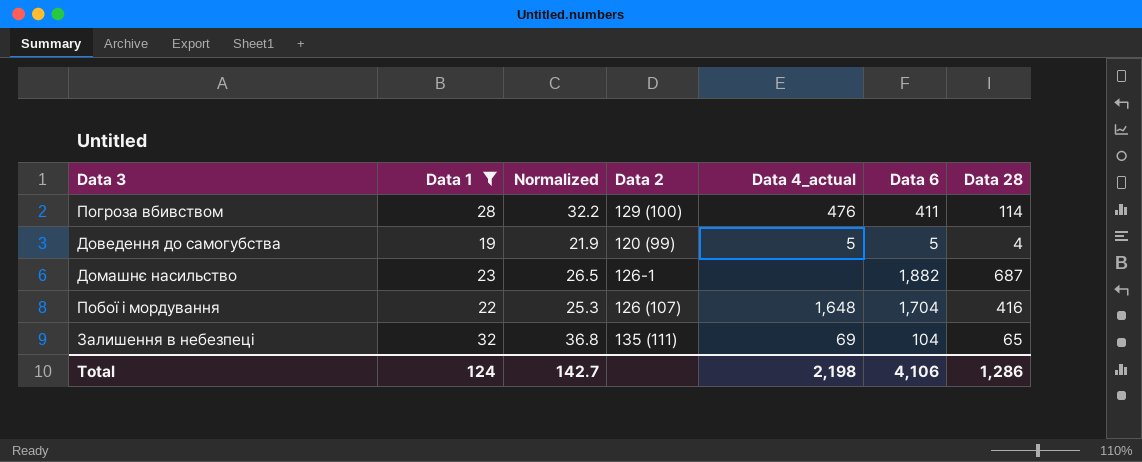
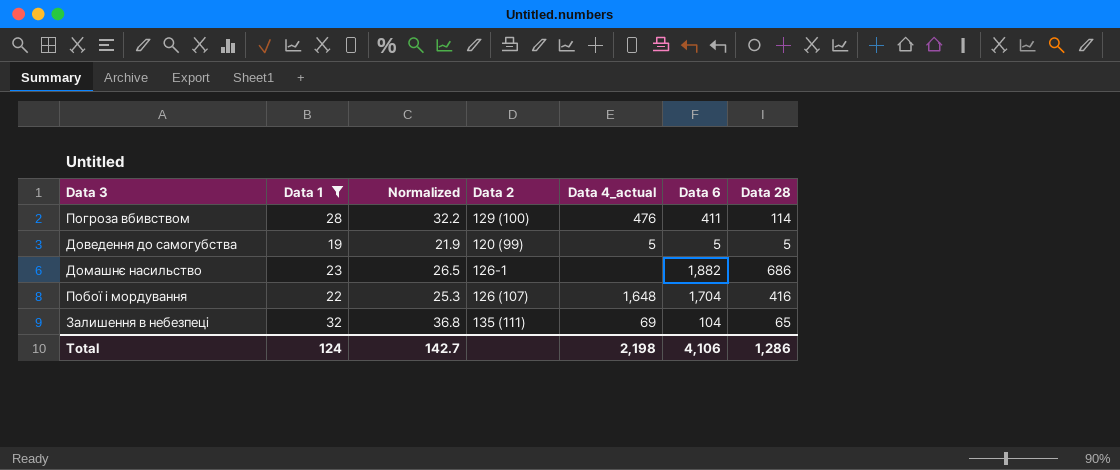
Доведення до самогубства | Data 28: 4 -> 5
Домашнє насильство | Data 28: 687 -> 686

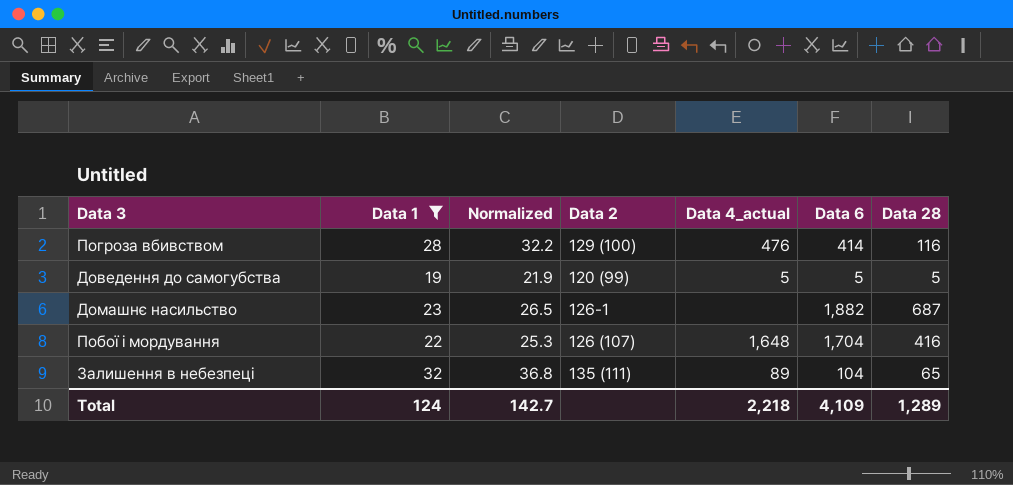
Погроза вбивством | Data 6: 411 -> 414
Погроза вбивством | Data 28: 114 -> 116
Домашнє насильство | Data 28: 686 -> 687
Залишення в небезпеці | Data 4_actual: 69 -> 89
Total | Data 4_actual: 2,198 -> 2,218
Total | Data 6: 4,106 -> 4,109
Total | Data 28: 1,286 -> 1,289

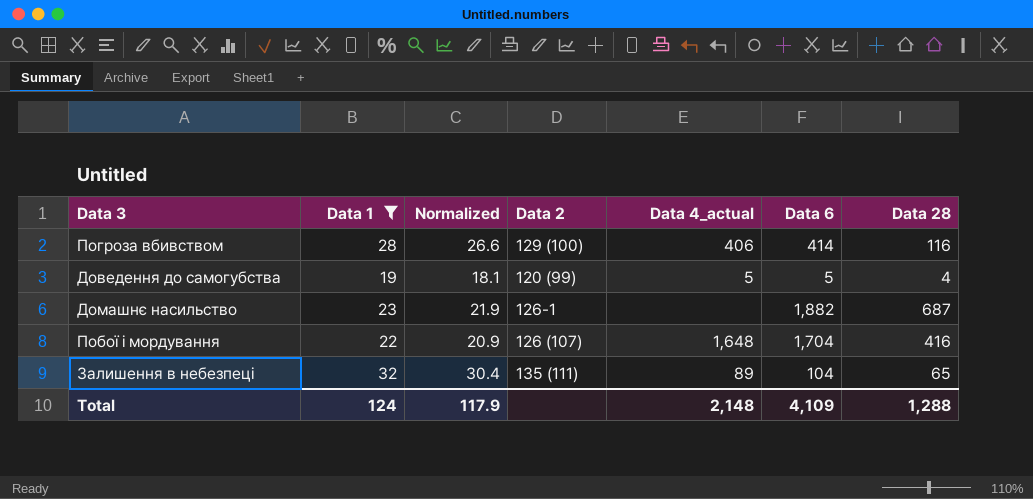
column Normalized | formula: [Data 1] * 1.15 -> [Data 1] * 0.95
Погроза вбивством | Data 4_actual: 476 -> 406
Доведення до самогубства | Data 28: 5 -> 4
Total | Normalized: 142.7 -> 117.9
Total | Data 4_actual: 2,218 -> 2,148
Total | Data 28: 1,289 -> 1,288

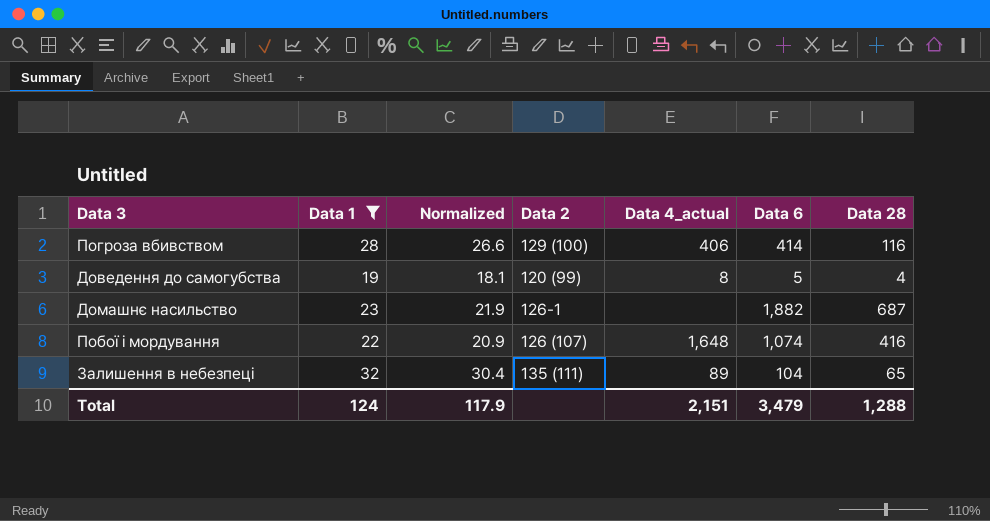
Доведення до самогубства | Data 4_actual: 5 -> 8
Побої і мордування | Data 6: 1,704 -> 1,074
Total | Data 4_actual: 2,148 -> 2,151
Total | Data 6: 4,109 -> 3,479

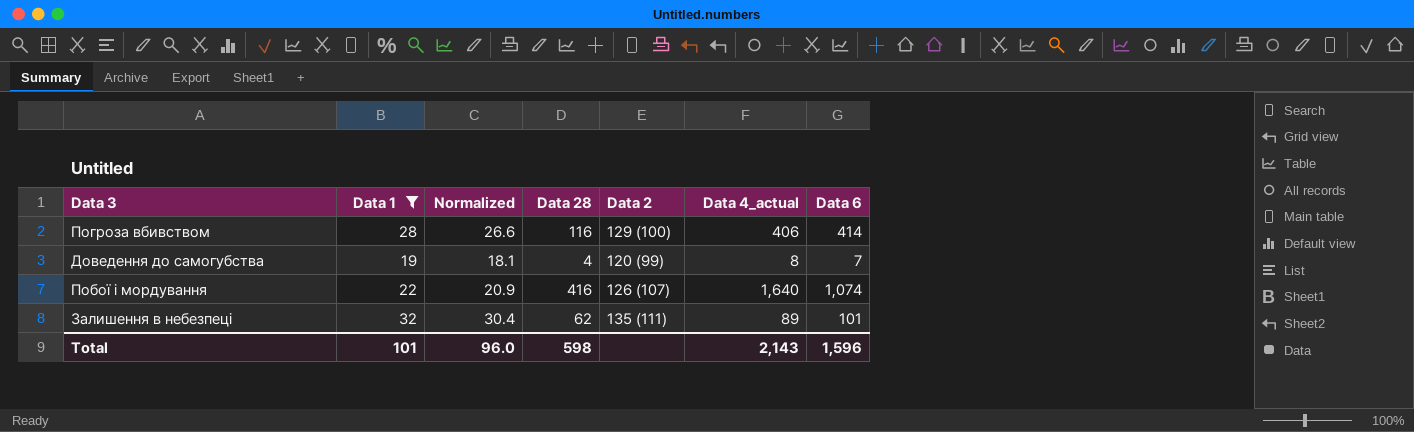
column Data 28 | position: 7 -> 4
row Домашнє насильство: 23 | 21.9 | 126-1 | none | 1,882 | 687 -> none
Доведення до самогубства | Data 6: 5 -> 7
Побої і мордування | Data 4_actual: 1,648 -> 1,640
Залишення в небезпеці | Data 28: 65 -> 62
Залишення в небезпеці | Data 6: 104 -> 101
Total | Data 1: 124 -> 101
Total | Normalized: 117.9 -> 96.0
Total | Data 28: 1,288 -> 598
Total | Data 4_actual: 2,151 -> 2,143
Total | Data 6: 3,479 -> 1,596

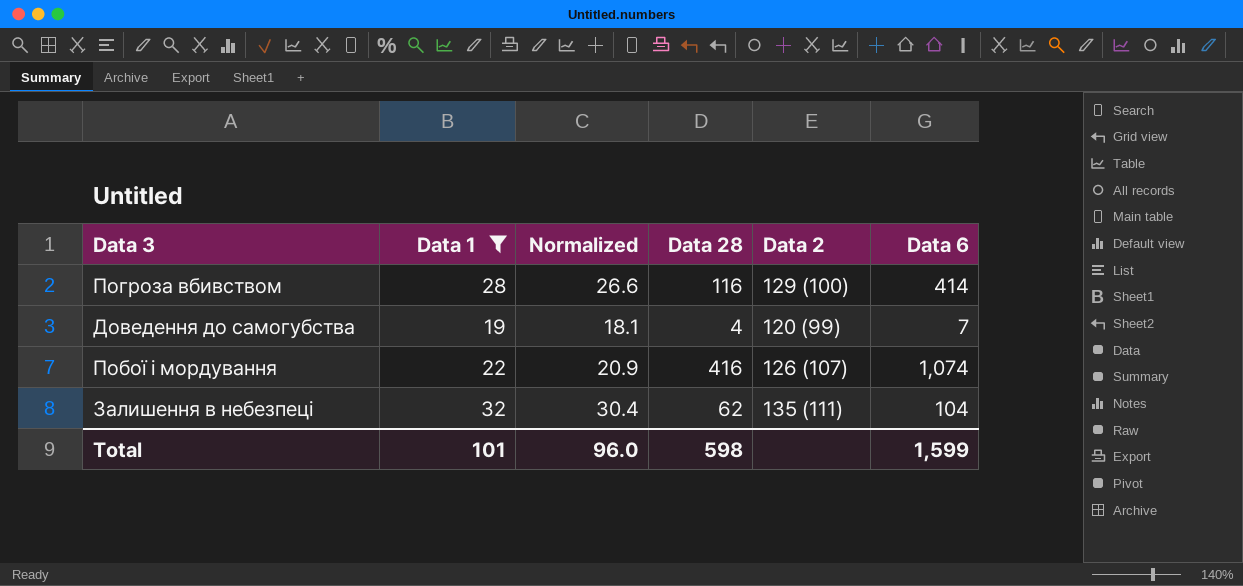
column Data 4_actual | position: 6 -> none
Залишення в небезпеці | Data 6: 101 -> 104
Total | Data 6: 1,596 -> 1,599

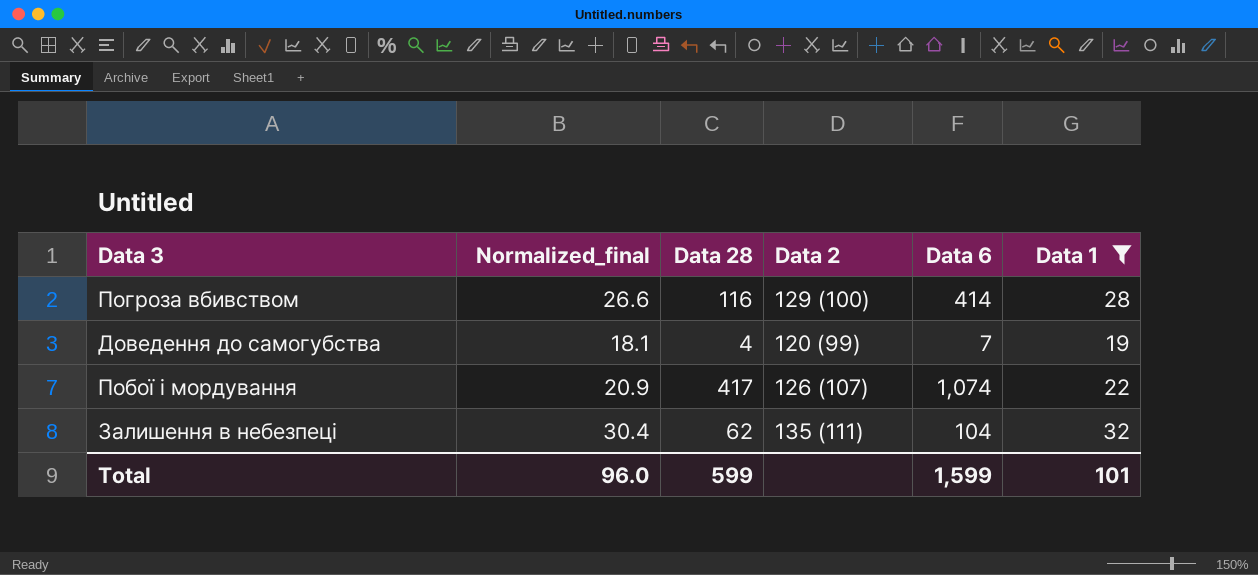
column name: Normalized -> Normalized_final
column Data 1 | position: 2 -> 6
Побої і мордування | Data 28: 416 -> 417
Total | Data 28: 598 -> 599

